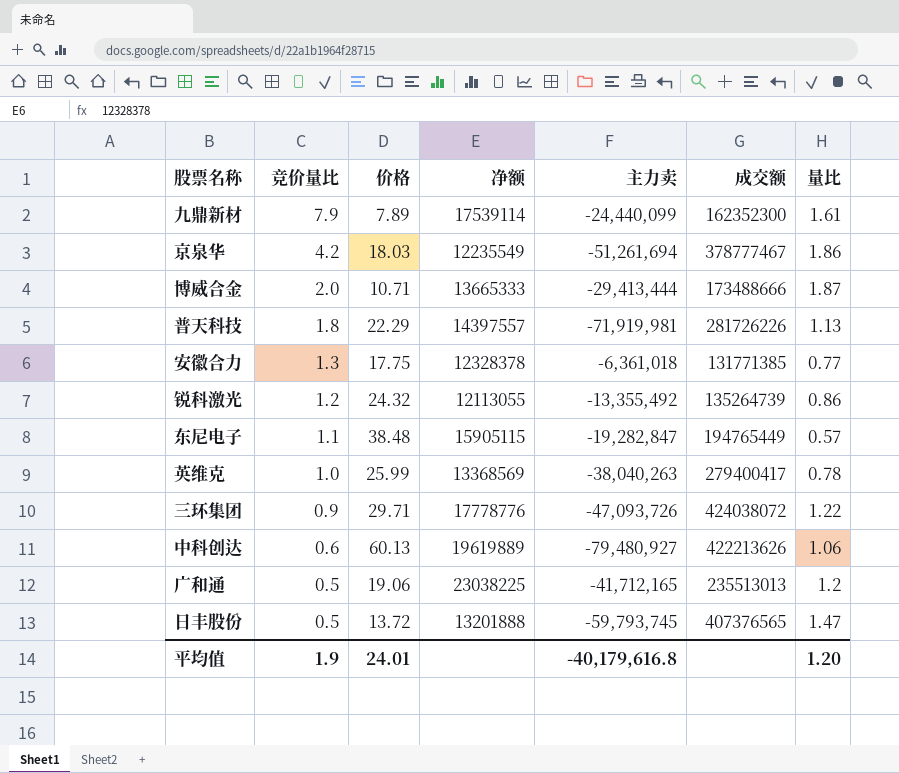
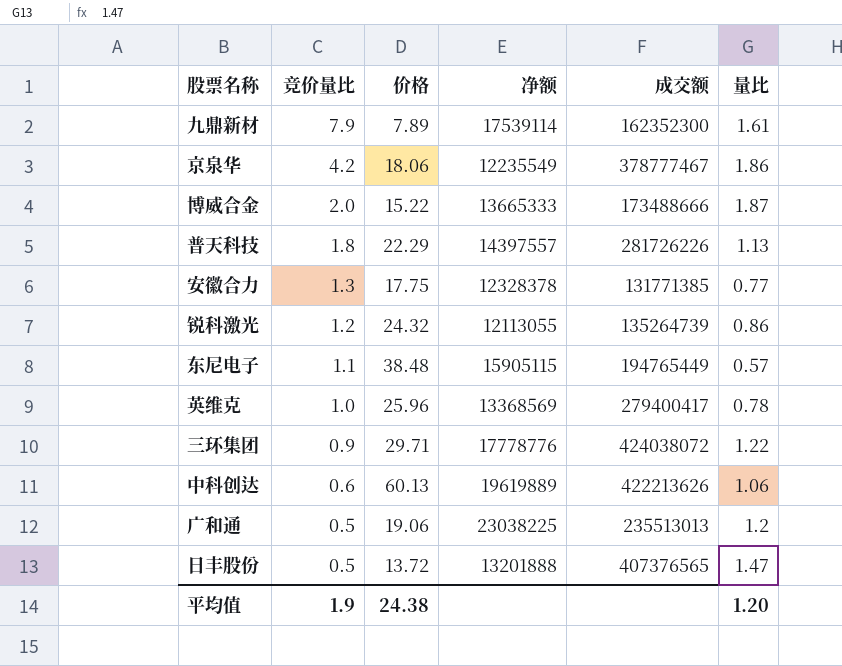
column 主力卖 | position: 5 -> none
京泉华 | 价格: 18.03 -> 18.06
博威合金 | 价格: 10.71 -> 15.22
英维克 | 价格: 25.99 -> 25.96
平均值 | 价格: 24.01 -> 24.38

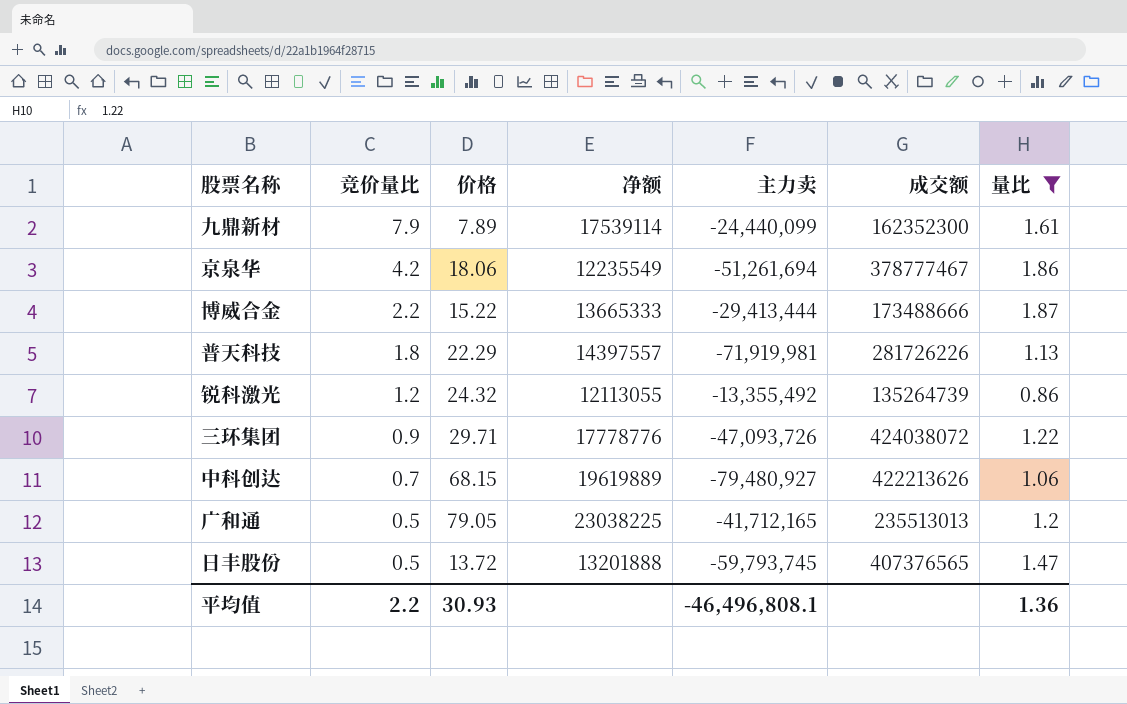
filter: none -> 量比 >= 0.86
column 主力卖 | position: none -> 5
博威合金 | 竞价量比: 2.0 -> 2.2
中科创达 | 竞价量比: 0.6 -> 0.7
中科创达 | 价格: 60.13 -> 68.15
广和通 | 价格: 19.06 -> 79.05
平均值 | 竞价量比: 1.9 -> 2.2
平均值 | 价格: 24.38 -> 30.93
平均值 | 量比: 1.20 -> 1.36

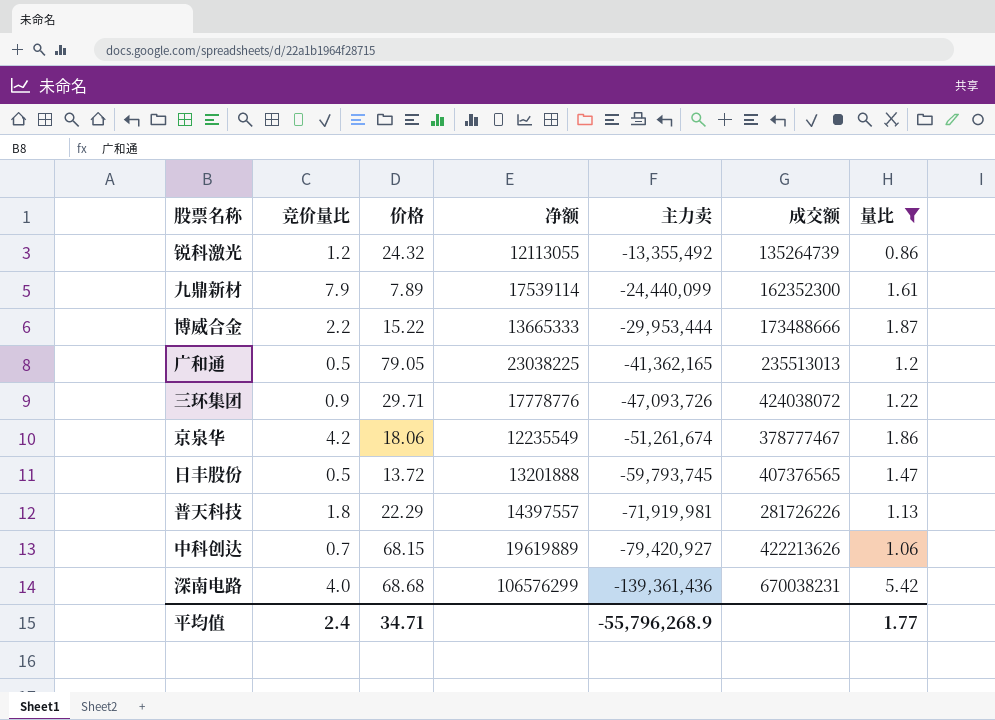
row order: 竞价量比 descending -> 主力卖 descending
博威合金 | 主力卖: -29,413,444 -> -29,953,444
广和通 | 主力卖: -41,712,165 -> -41,362,165
京泉华 | 主力卖: -51,261,694 -> -51,261,674
中科创达 | 主力卖: -79,480,927 -> -79,420,927
row 深南电路: none -> 4.0 | 68.68 | 106576299 | -139,361,436 | 670038231 | 5.42
平均值 | 竞价量比: 2.2 -> 2.4
平均值 | 价格: 30.93 -> 34.71
平均值 | 主力卖: -46,496,808.1 -> -55,796,268.9
平均值 | 量比: 1.36 -> 1.77

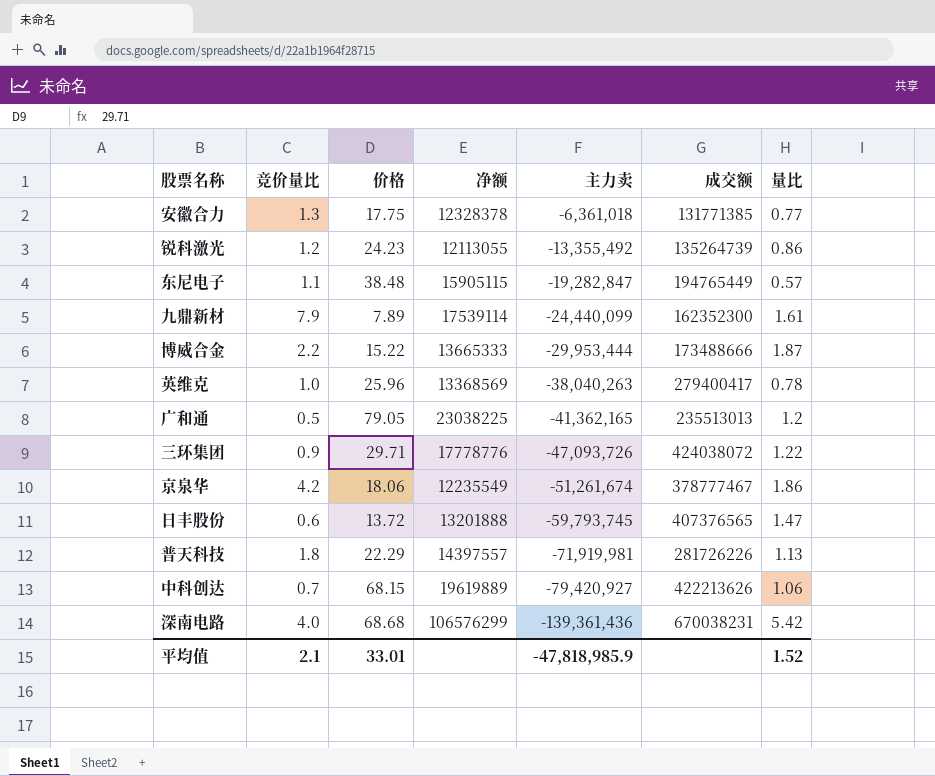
filter: 量比 >= 0.86 -> none
锐科激光 | 价格: 24.32 -> 24.23
日丰股份 | 竞价量比: 0.5 -> 0.6
平均值 | 竞价量比: 2.4 -> 2.1
平均值 | 价格: 34.71 -> 33.01
平均值 | 主力卖: -55,796,268.9 -> -47,818,985.9
平均值 | 量比: 1.77 -> 1.52

